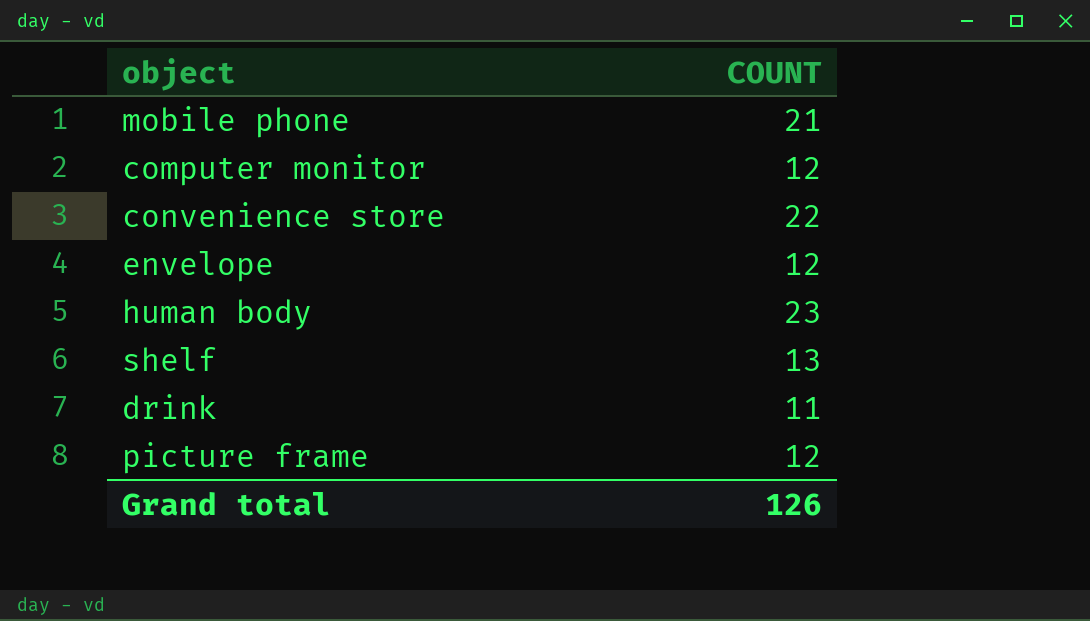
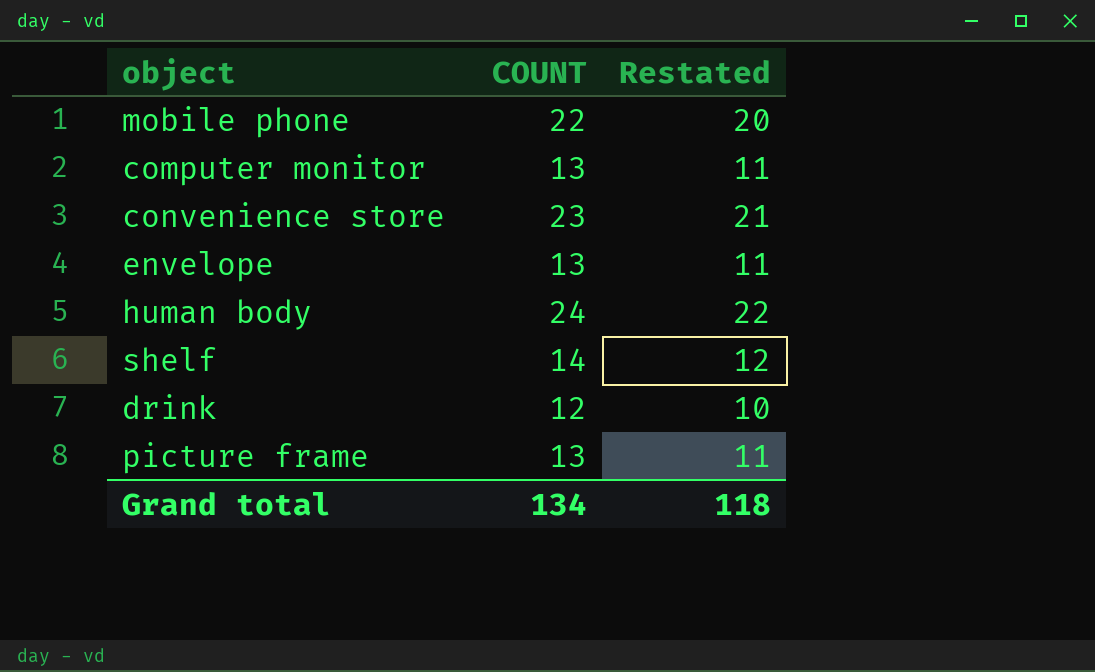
column Restated | formula: none -> [COUNT] - 2
mobile phone | COUNT: 21 -> 22
computer monitor | COUNT: 12 -> 13
convenience store | COUNT: 22 -> 23
envelope | COUNT: 12 -> 13
human body | COUNT: 23 -> 24
shelf | COUNT: 13 -> 14
drink | COUNT: 11 -> 12
picture frame | COUNT: 12 -> 13
Grand total | COUNT: 126 -> 134

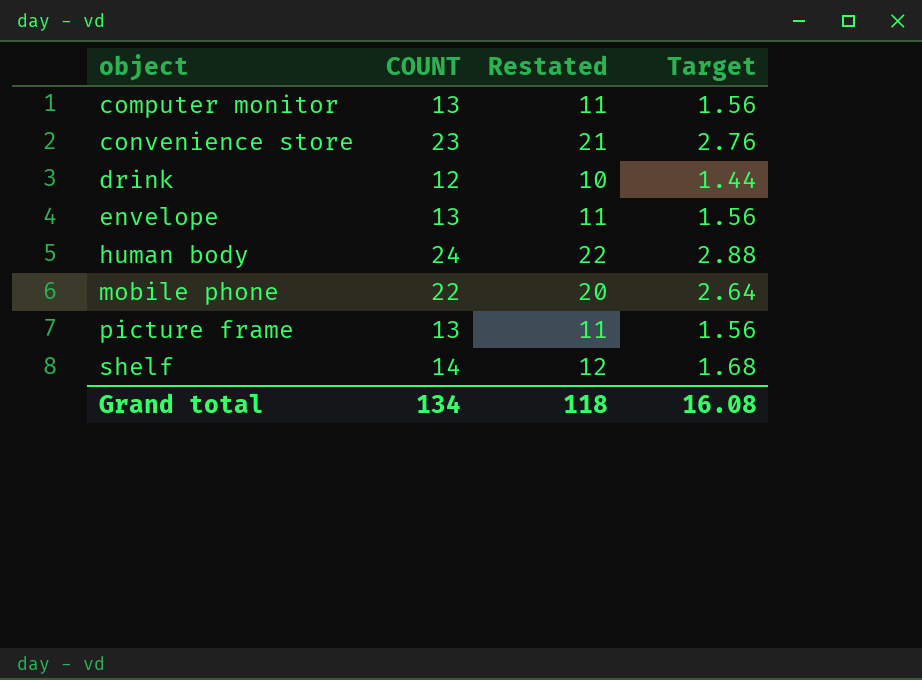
row order: none -> object ascending
column Target | formula: none -> [COUNT] * 0.12

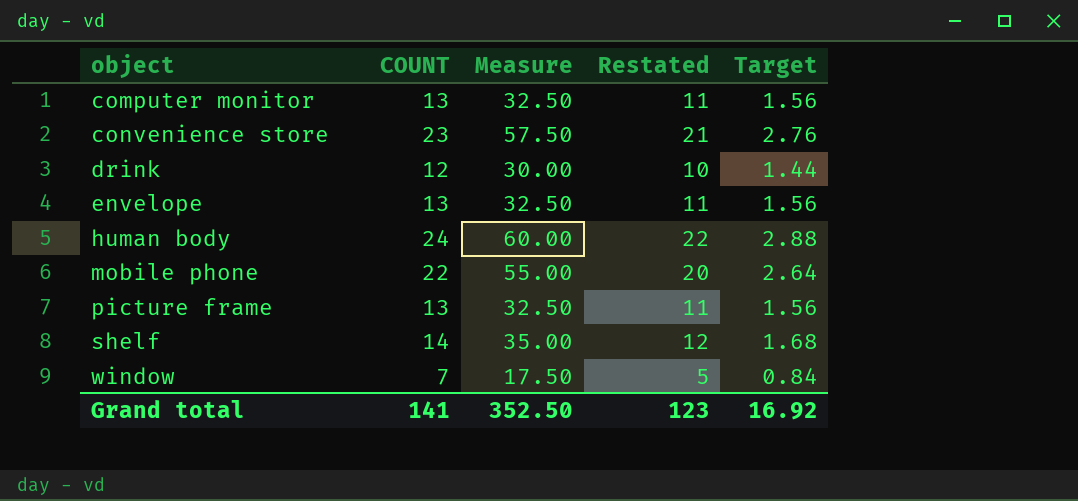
column Measure | formula: none -> [COUNT] * 2.5
row window: none -> 7 | 17.50 | 5 | 0.84
Grand total | COUNT: 134 -> 141
Grand total | Restated: 118 -> 123
Grand total | Target: 16.08 -> 16.92

